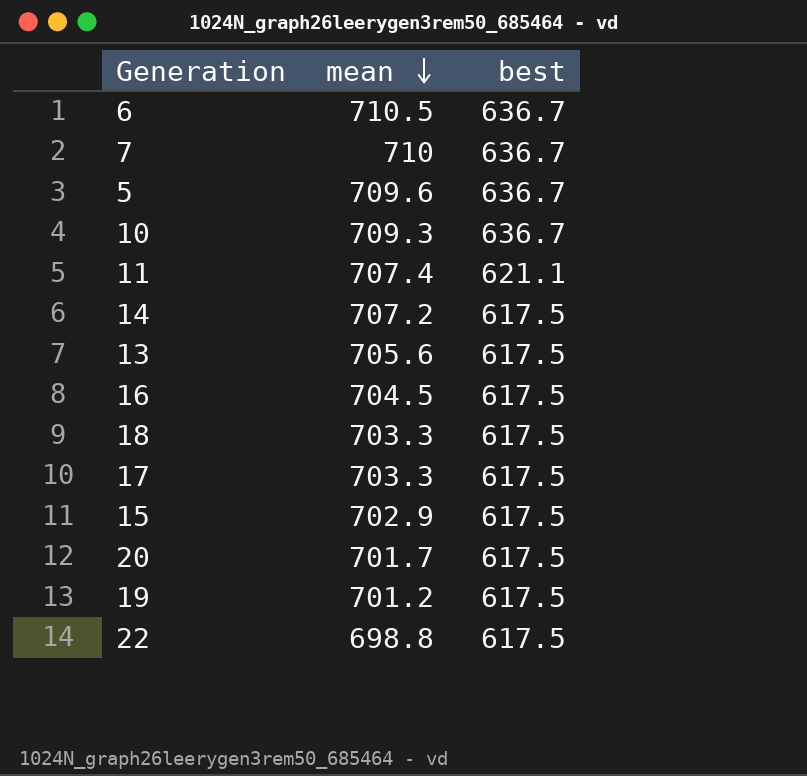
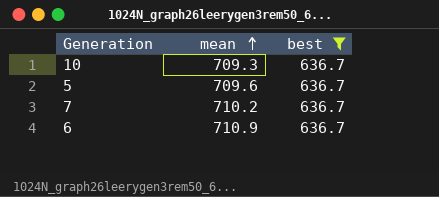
filter: none -> best = 636.7
row order: mean descending -> mean ascending
7 | mean: 710 -> 710.2
6 | mean: 710.5 -> 710.9

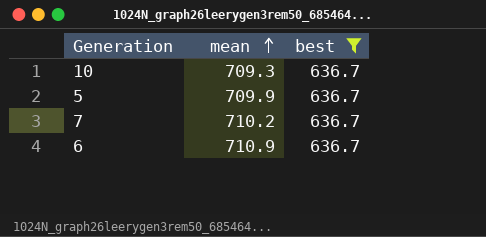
5 | mean: 709.6 -> 709.9

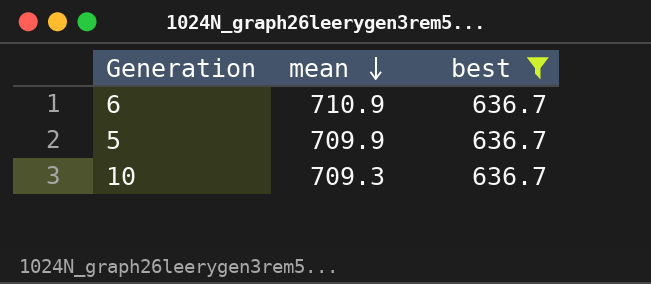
row order: mean ascending -> mean descending
row 7: 710.2 | 636.7 -> none

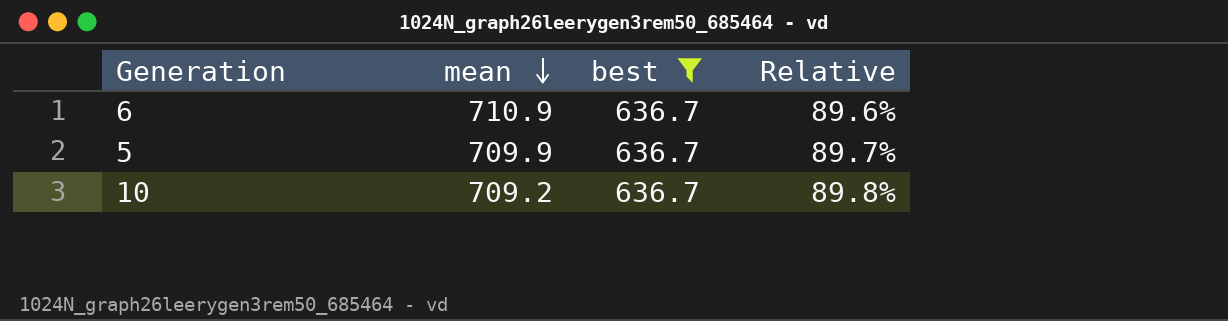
column Relative | formula: none -> [best] / [mean]
10 | mean: 709.3 -> 709.2

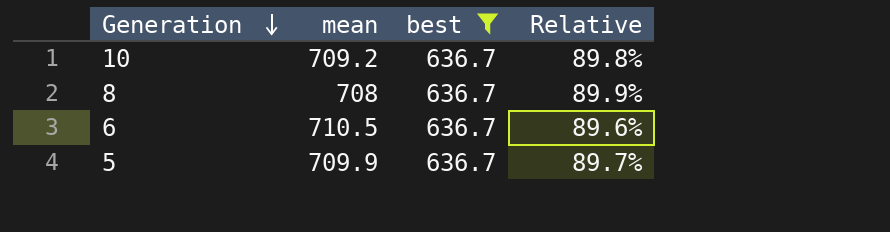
row order: mean descending -> Generation descending
row 8: none -> 708 | 636.7 | 89.9%
6 | mean: 710.9 -> 710.5

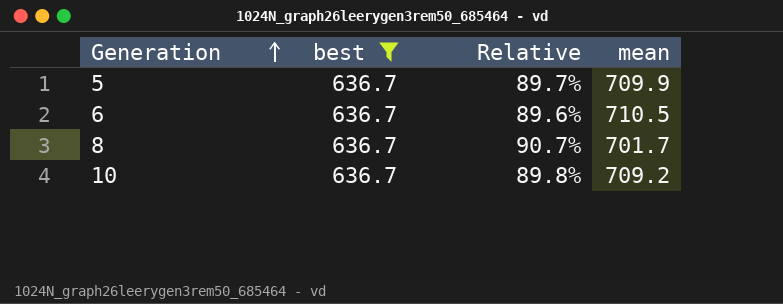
row order: Generation descending -> Generation ascending
column mean | position: 2 -> 4
8 | Relative: 89.9% -> 90.7%
8 | mean: 708 -> 701.7

